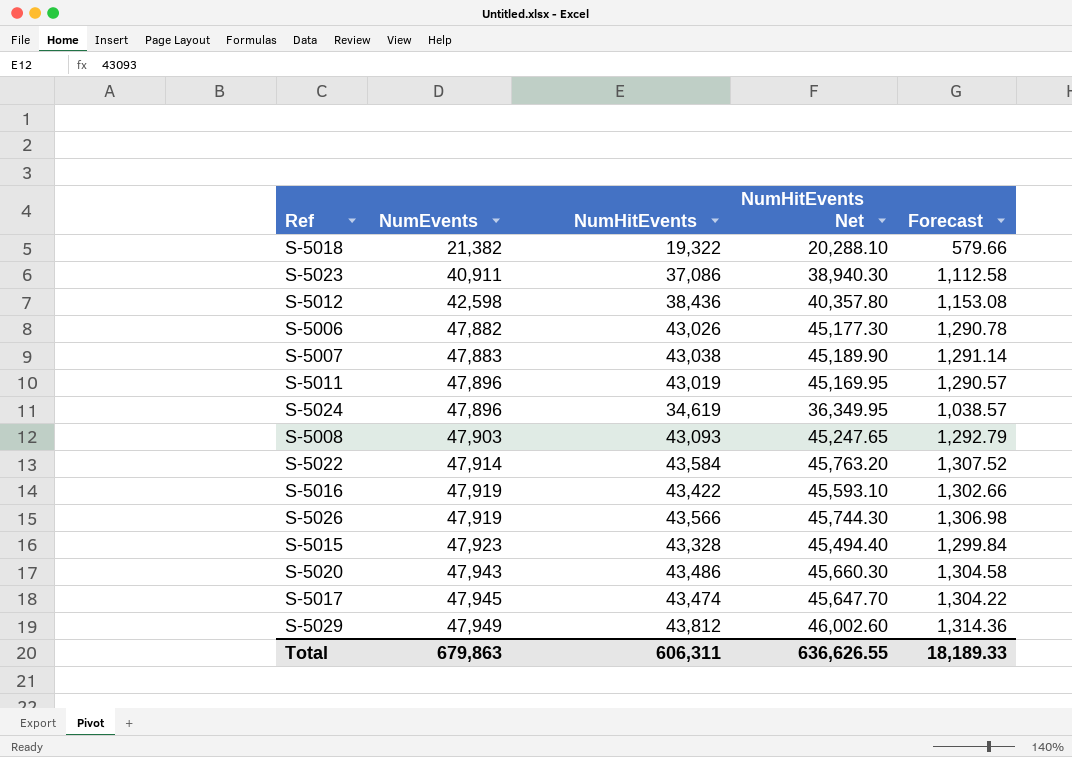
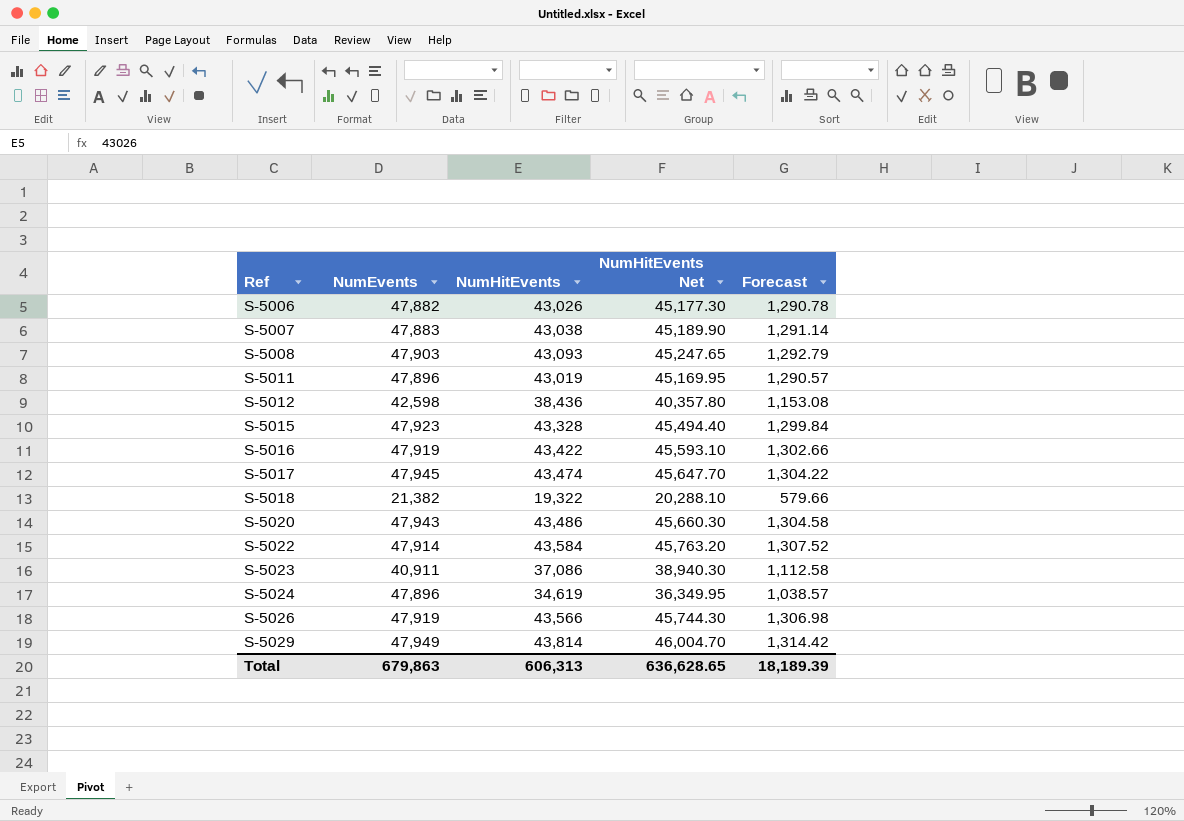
row order: NumEvents ascending -> Ref ascending
S-5029 | NumHitEvents: 43,812 -> 43,814
S-5029 | NumHitEvents Net: 46,002.60 -> 46,004.70
S-5029 | Forecast: 1,314.36 -> 1,314.42
Total | NumHitEvents: 606,311 -> 606,313
Total | NumHitEvents Net: 636,626.55 -> 636,628.65
Total | Forecast: 18,189.33 -> 18,189.39

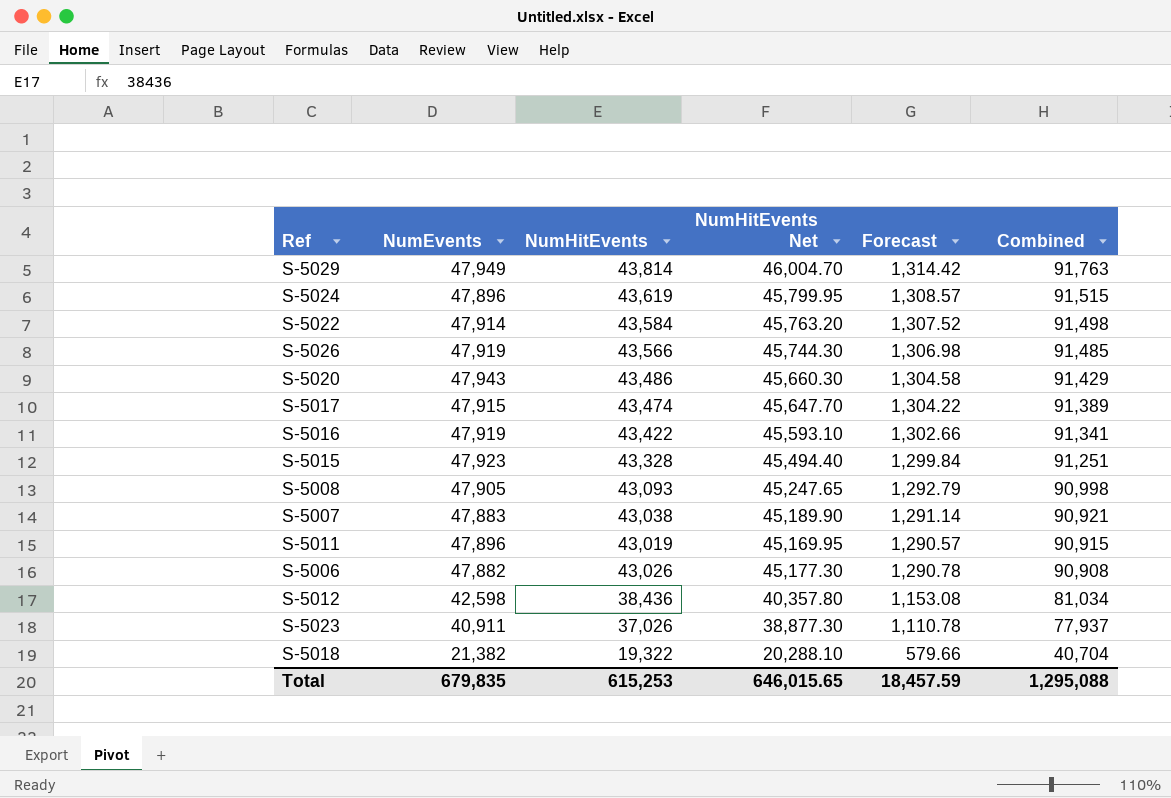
row order: Ref ascending -> Combined descending
column Combined | formula: none -> [NumEvents] + [NumHitEvents]
S-5024 | NumHitEvents: 34,619 -> 43,619
S-5024 | NumHitEvents Net: 36,349.95 -> 45,799.95
S-5024 | Forecast: 1,038.57 -> 1,308.57
S-5017 | NumEvents: 47,945 -> 47,915
S-5008 | NumEvents: 47,903 -> 47,905
S-5023 | NumHitEvents: 37,086 -> 37,026
S-5023 | NumHitEvents Net: 38,940.30 -> 38,877.30
S-5023 | Forecast: 1,112.58 -> 1,110.78
Total | NumEvents: 679,863 -> 679,835
Total | NumHitEvents: 606,313 -> 615,253
Total | NumHitEvents Net: 636,628.65 -> 646,015.65
Total | Forecast: 18,189.39 -> 18,457.59

